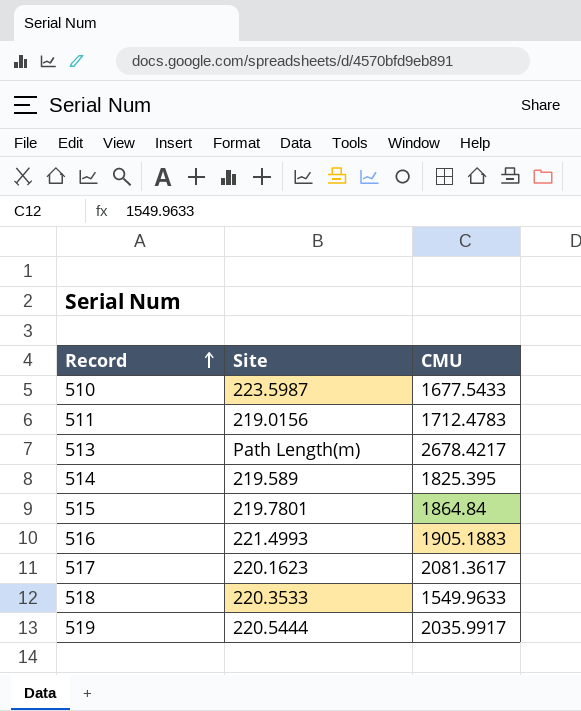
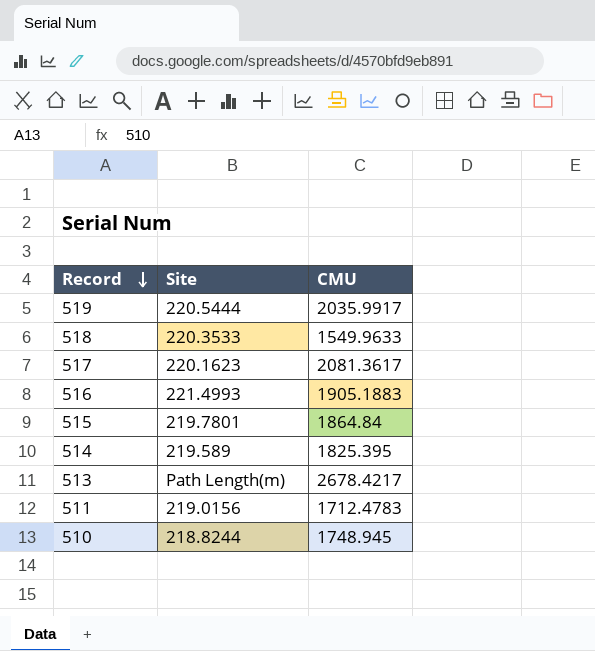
row order: Record ascending -> Record descending
510 | Site: 223.5987 -> 218.8244
510 | CMU: 1677.5433 -> 1748.945

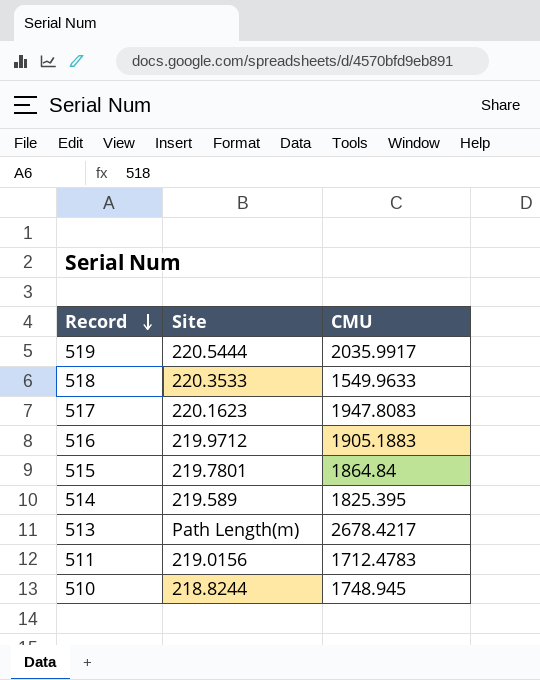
517 | CMU: 2081.3617 -> 1947.8083
516 | Site: 221.4993 -> 219.9712

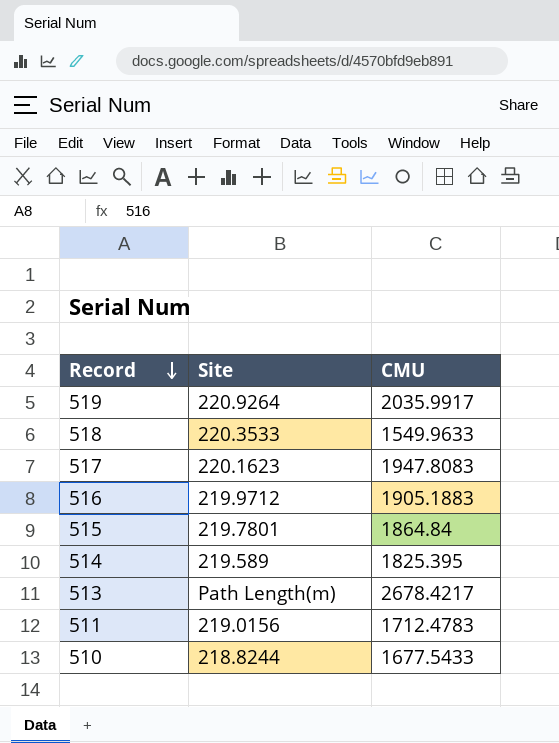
519 | Site: 220.5444 -> 220.9264
510 | CMU: 1748.945 -> 1677.5433

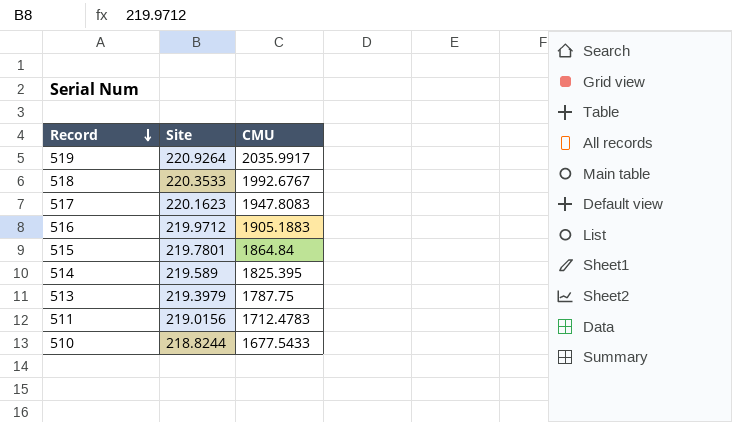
518 | CMU: 1549.9633 -> 1992.6767
513 | Site: Path Length(m) -> 219.3979
513 | CMU: 2678.4217 -> 1787.75

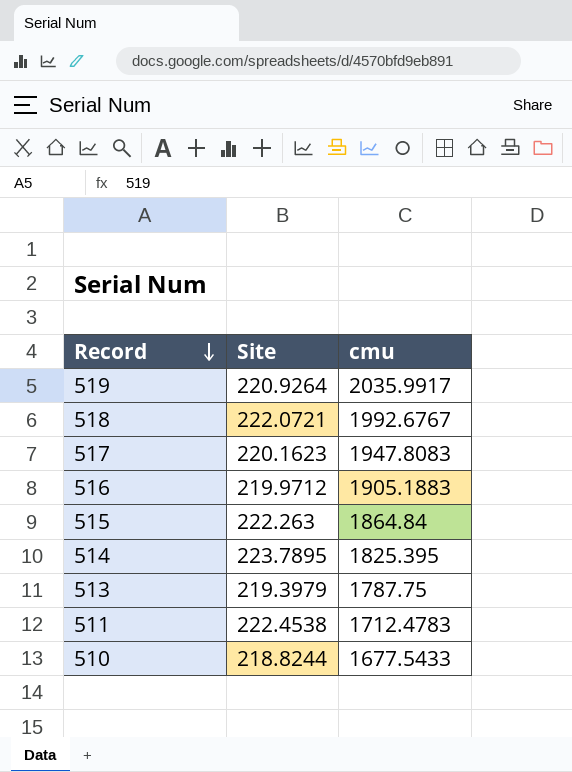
column name: CMU -> cmu
518 | Site: 220.3533 -> 222.0721
515 | Site: 219.7801 -> 222.263
514 | Site: 219.589 -> 223.7895
511 | Site: 219.0156 -> 222.4538

